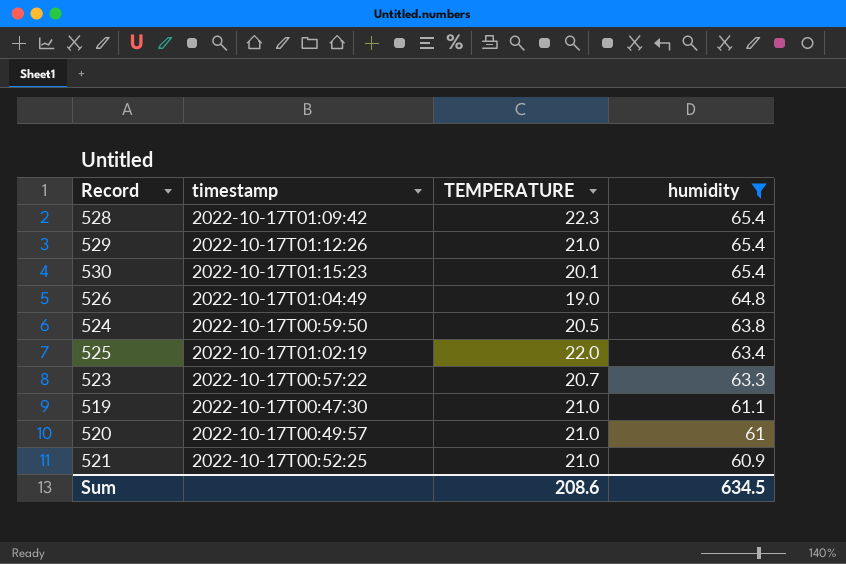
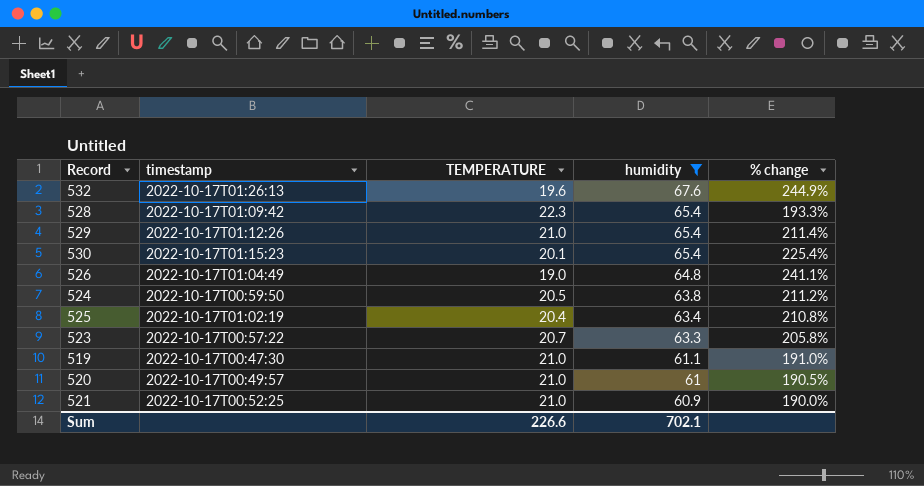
column % change | formula: none -> ([humidity] - [TEMPERATURE]) / [TEMPERATURE]
row 532: none -> 2022-10-17T01:26:13 | 19.6 | 67.6 | 244.9%
525 | TEMPERATURE: 22.0 -> 20.4
Sum | TEMPERATURE: 208.6 -> 226.6
Sum | humidity: 634.5 -> 702.1

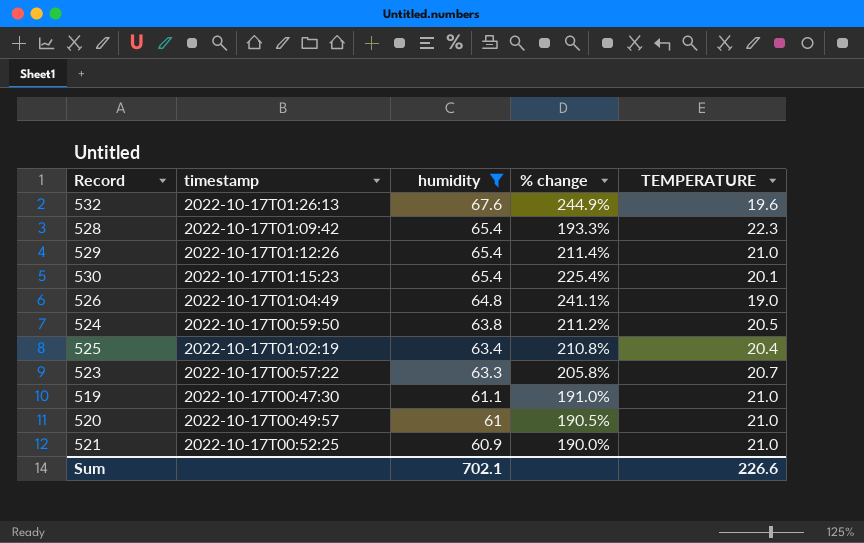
column TEMPERATURE | position: 3 -> 5

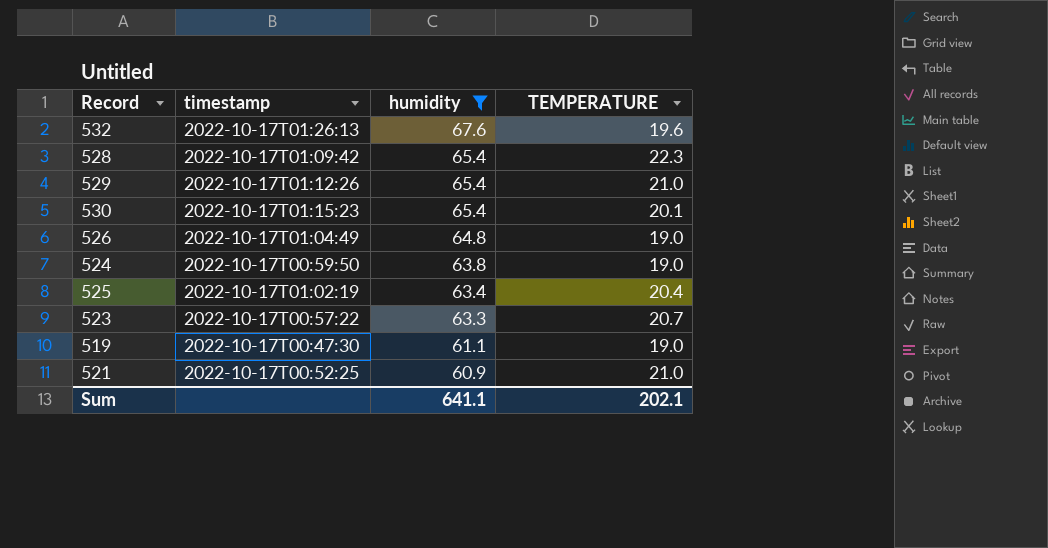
column % change | formula: ([humidity] - [TEMPERATURE]) / [TEMPERATURE] -> none
row 520: 2022-10-17T00:49:57 | 61 | 190.5% | 21.0 -> none
524 | TEMPERATURE: 20.5 -> 19.0
519 | TEMPERATURE: 21.0 -> 19.0
Sum | humidity: 702.1 -> 641.1
Sum | TEMPERATURE: 226.6 -> 202.1

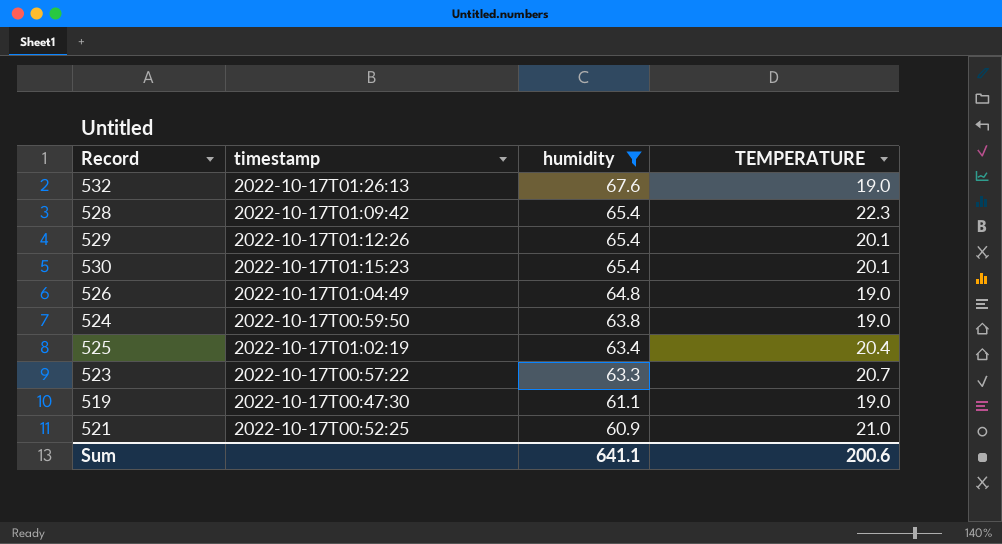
532 | TEMPERATURE: 19.6 -> 19.0
529 | TEMPERATURE: 21.0 -> 20.1
Sum | TEMPERATURE: 202.1 -> 200.6

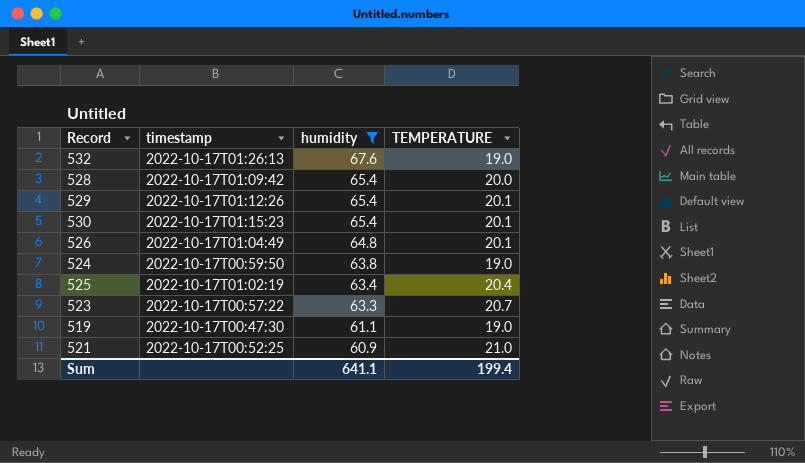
528 | TEMPERATURE: 22.3 -> 20.0
526 | TEMPERATURE: 19.0 -> 20.1
Sum | TEMPERATURE: 200.6 -> 199.4

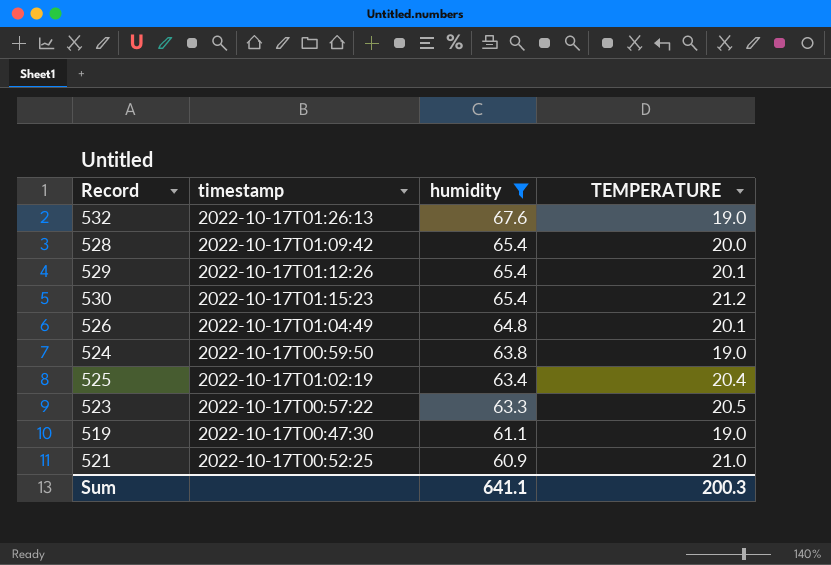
530 | TEMPERATURE: 20.1 -> 21.2
523 | TEMPERATURE: 20.7 -> 20.5
Sum | TEMPERATURE: 199.4 -> 200.3

